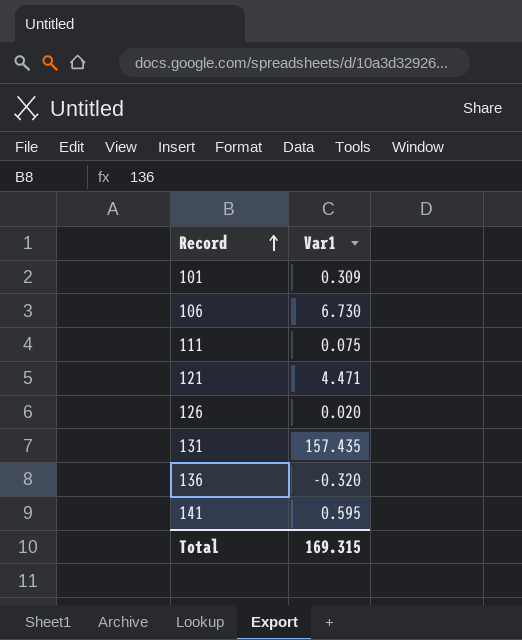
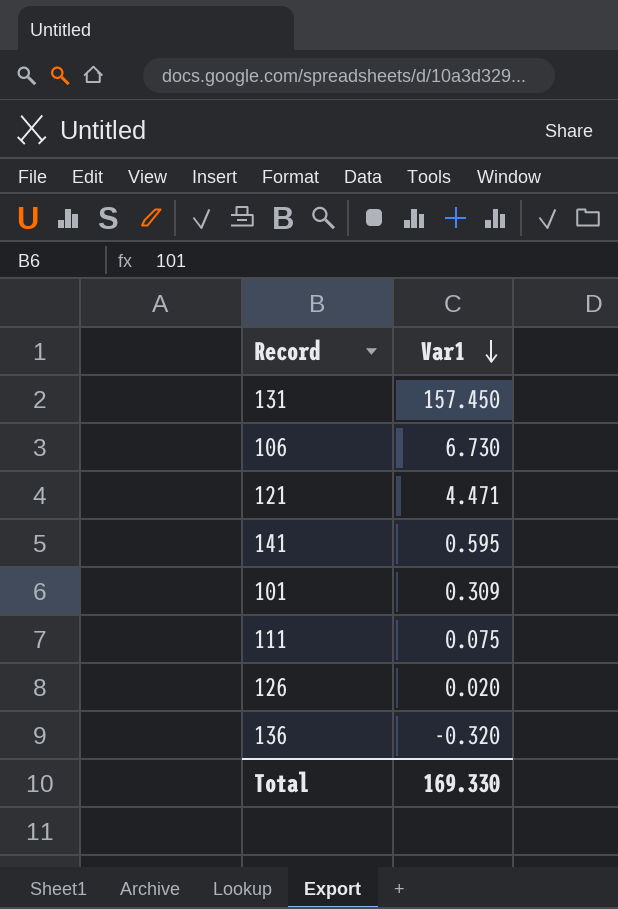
row order: Record ascending -> Var1 descending
131 | Var1: 157.435 -> 157.450
Total | Var1: 169.315 -> 169.330

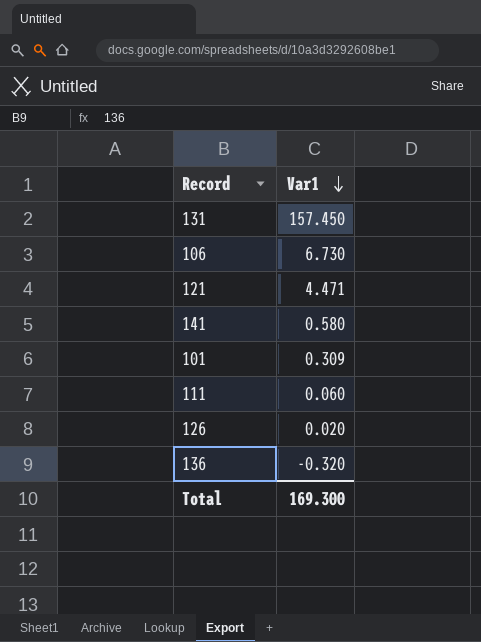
141 | Var1: 0.595 -> 0.580
111 | Var1: 0.075 -> 0.060
Total | Var1: 169.330 -> 169.300

